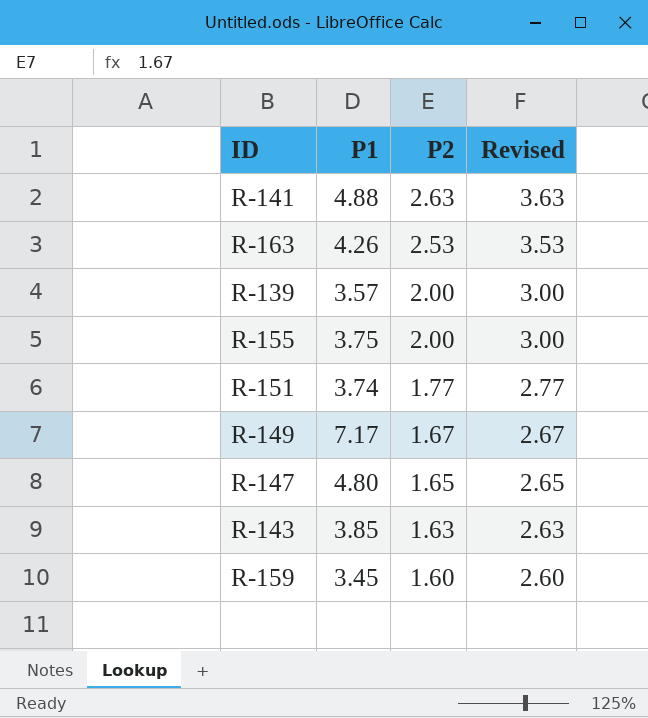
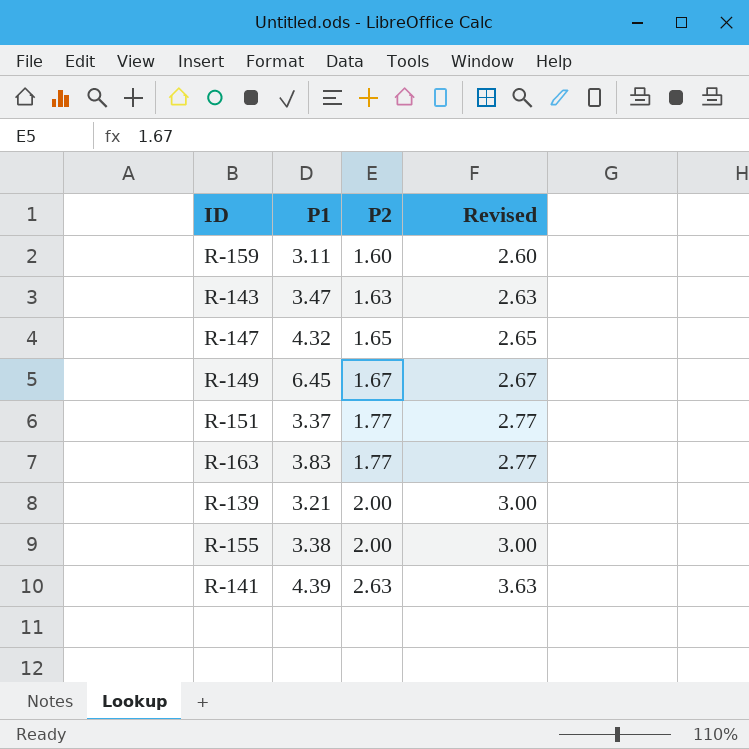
row order: P2 descending -> P2 ascending
R-159 | P1: 3.45 -> 3.11
R-143 | P1: 3.85 -> 3.47
R-147 | P1: 4.80 -> 4.32
R-149 | P1: 7.17 -> 6.45
R-151 | P1: 3.74 -> 3.37
R-163 | P1: 4.26 -> 3.83
R-163 | P2: 2.53 -> 1.77
R-163 | Revised: 3.53 -> 2.77
R-139 | P1: 3.57 -> 3.21
R-155 | P1: 3.75 -> 3.38
R-141 | P1: 4.88 -> 4.39

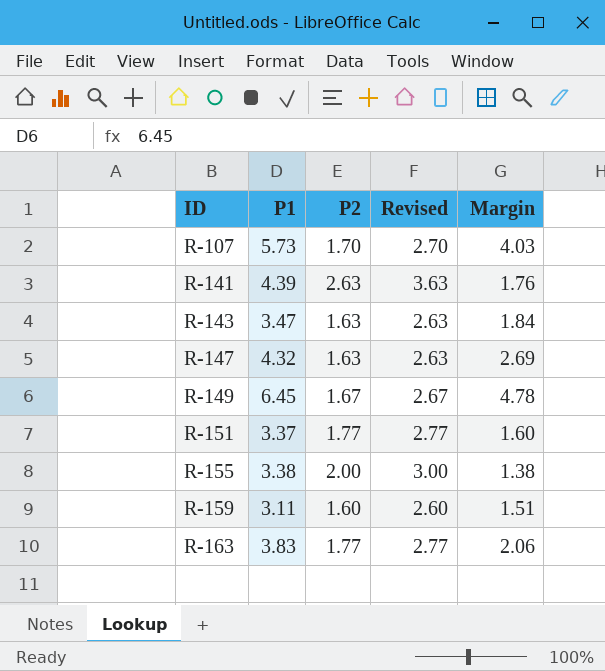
row order: P2 ascending -> ID ascending
column Margin | formula: none -> [P1] - [P2]
row R-139: 3.21 | 2.00 | 3.00 -> none
row R-107: none -> 5.73 | 1.70 | 2.70 | 4.03
R-147 | P2: 1.65 -> 1.63
R-147 | Revised: 2.65 -> 2.63

